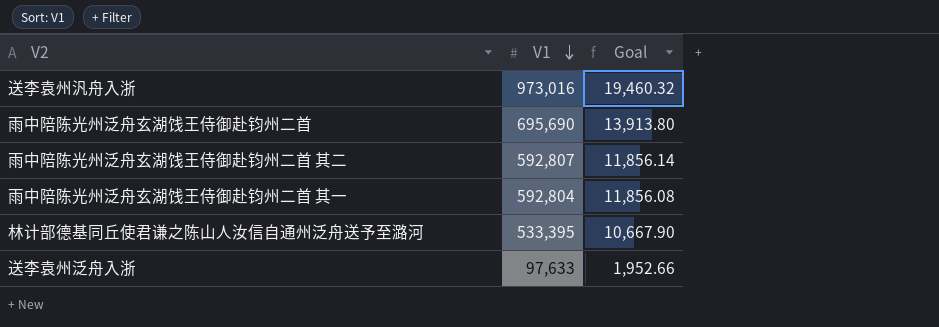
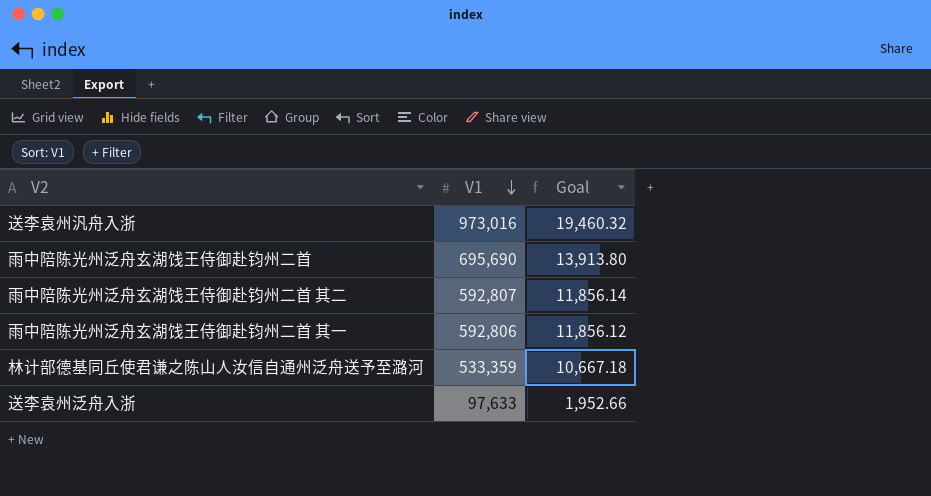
雨中陪陈光州泛舟玄湖饯王侍御赴钧州二首 其一 | V1: 592,804 -> 592,806
雨中陪陈光州泛舟玄湖饯王侍御赴钧州二首 其一 | Goal: 11,856.08 -> 11,856.12
林计部德基同丘使君谦之陈山人汝信自通州泛舟送予至潞河 | V1: 533,395 -> 533,359
林计部德基同丘使君谦之陈山人汝信自通州泛舟送予至潞河 | Goal: 10,667.90 -> 10,667.18

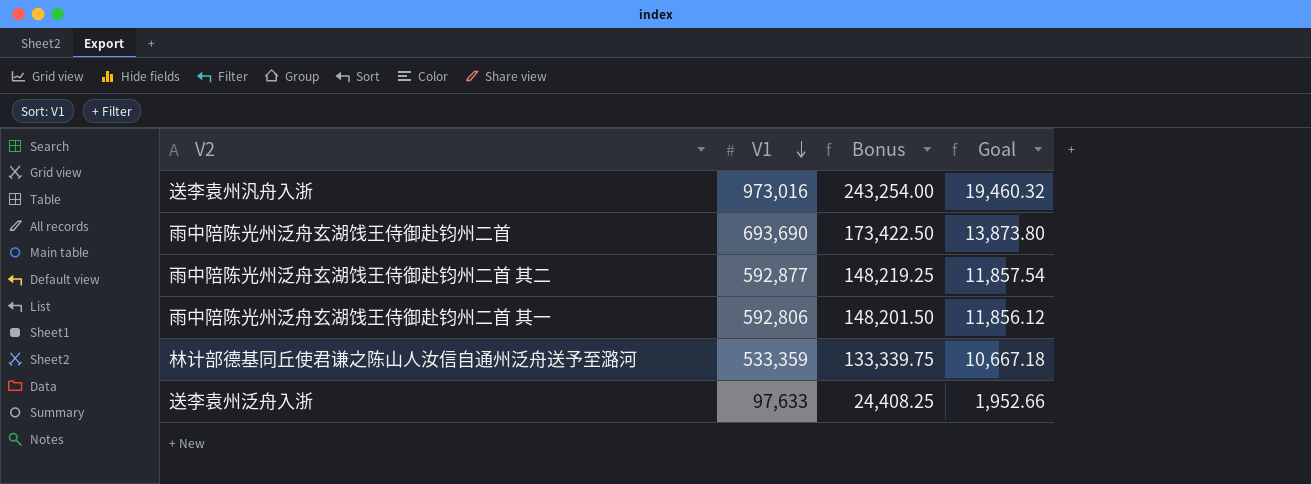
column Bonus | formula: none -> [V1] * 0.25
雨中陪陈光州泛舟玄湖饯王侍御赴钧州二首 | V1: 695,690 -> 693,690
雨中陪陈光州泛舟玄湖饯王侍御赴钧州二首 | Goal: 13,913.80 -> 13,873.80
雨中陪陈光州泛舟玄湖饯王侍御赴钧州二首 其二 | V1: 592,807 -> 592,877
雨中陪陈光州泛舟玄湖饯王侍御赴钧州二首 其二 | Goal: 11,856.14 -> 11,857.54

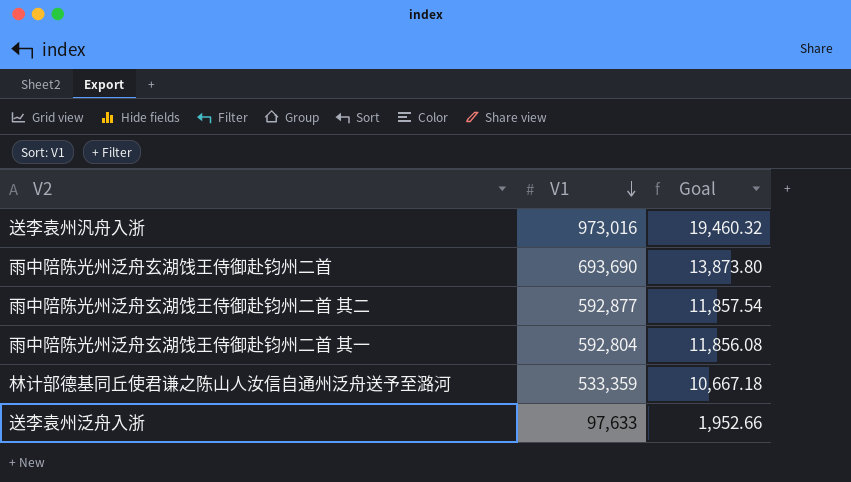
column Bonus | formula: [V1] * 0.25 -> none
雨中陪陈光州泛舟玄湖饯王侍御赴钧州二首 其一 | V1: 592,806 -> 592,804
雨中陪陈光州泛舟玄湖饯王侍御赴钧州二首 其一 | Goal: 11,856.12 -> 11,856.08

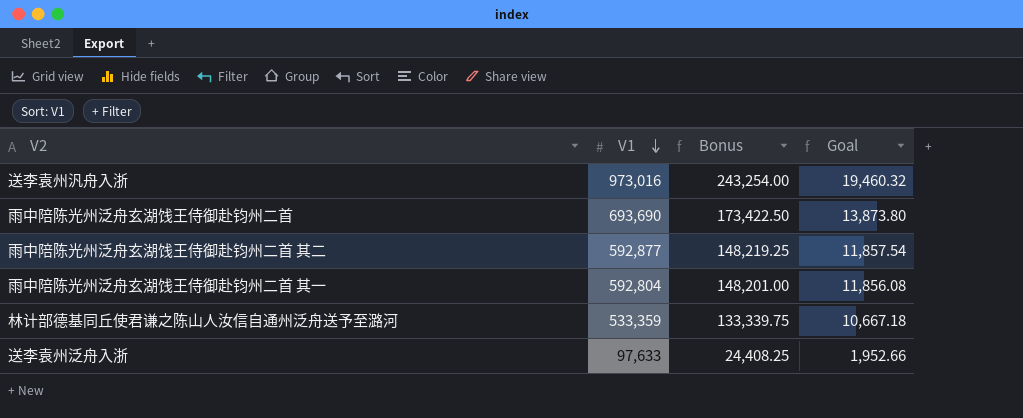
column Bonus | formula: none -> [V1] * 0.25

